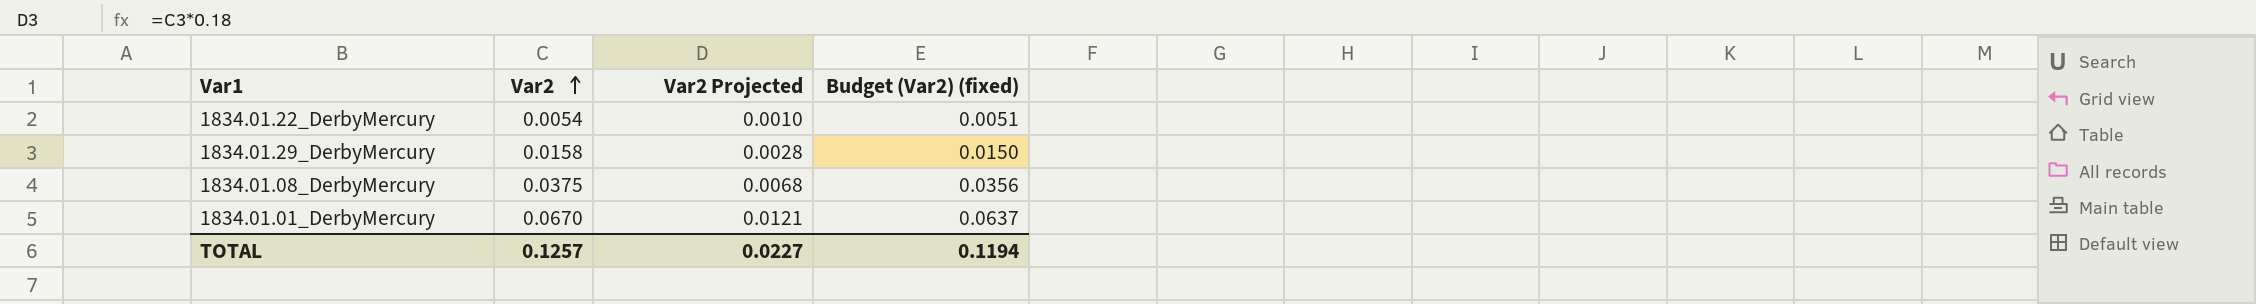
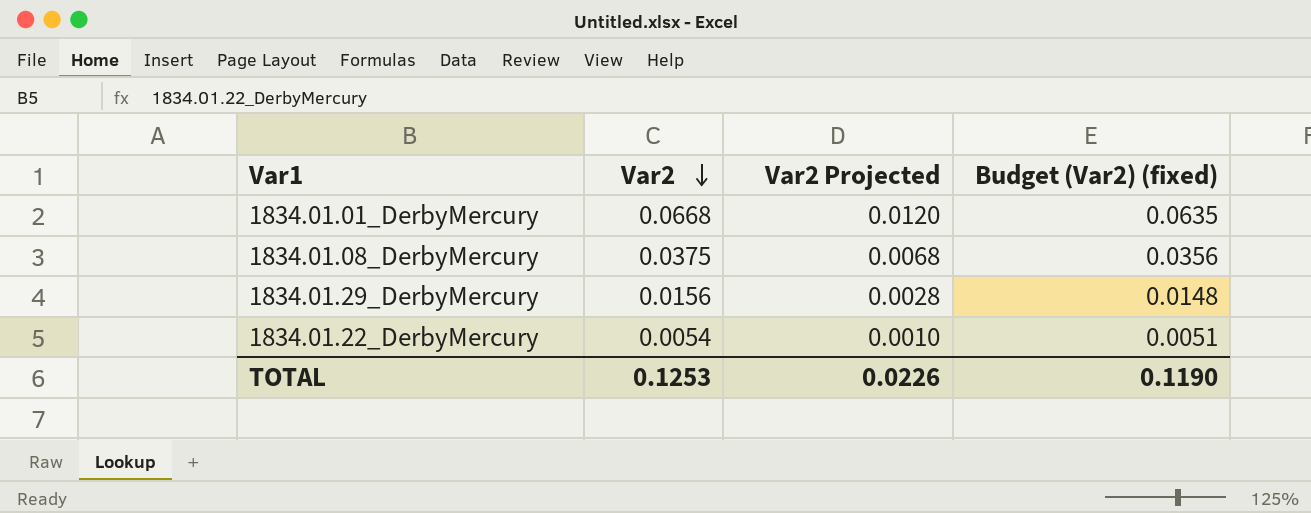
row order: Var2 ascending -> Var2 descending
1834.01.01_DerbyMercury | Var2: 0.0670 -> 0.0668
1834.01.01_DerbyMercury | Var2 Projected: 0.0121 -> 0.0120
1834.01.01_DerbyMercury | Budget (Var2) (fixed): 0.0637 -> 0.0635
1834.01.29_DerbyMercury | Var2: 0.0158 -> 0.0156
1834.01.29_DerbyMercury | Budget (Var2) (fixed): 0.0150 -> 0.0148
TOTAL | Var2: 0.1257 -> 0.1253
TOTAL | Var2 Projected: 0.0227 -> 0.0226
TOTAL | Budget (Var2) (fixed): 0.1194 -> 0.1190

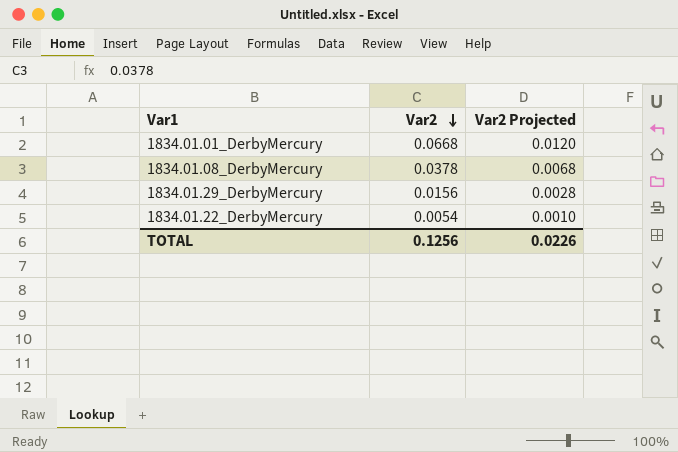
column Budget (Var2) (fixed) | formula: [Var2] * 0.95 -> none
1834.01.08_DerbyMercury | Var2: 0.0375 -> 0.0378
TOTAL | Var2: 0.1253 -> 0.1256

